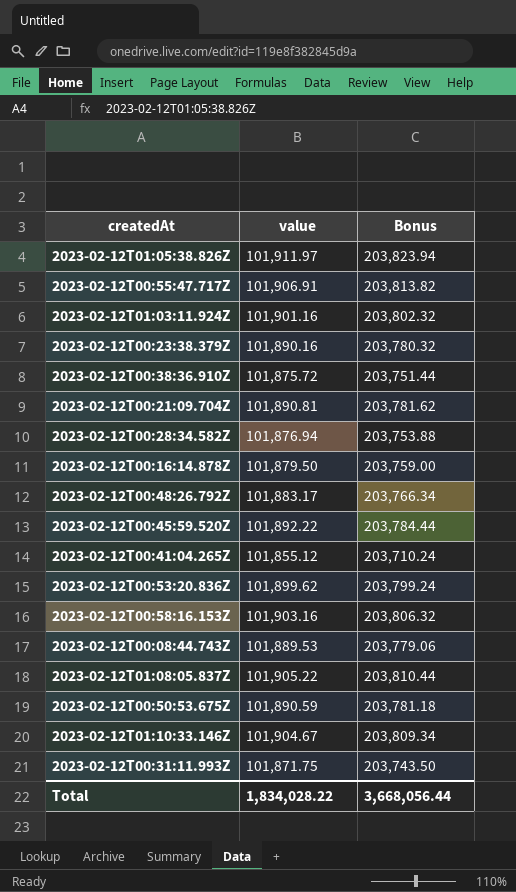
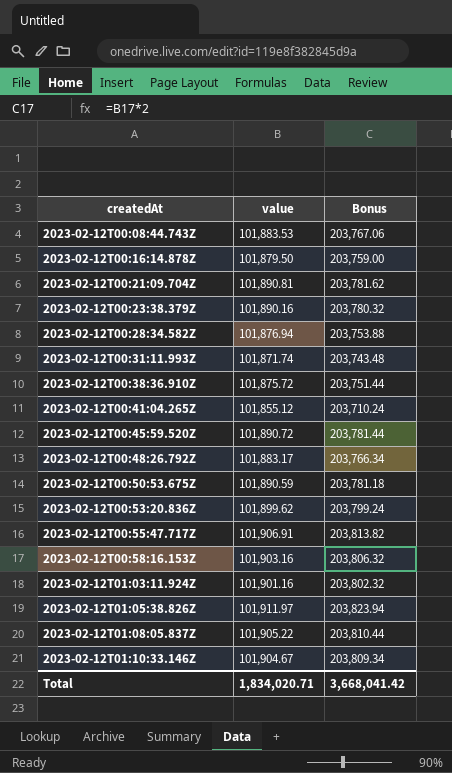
row order: none -> createdAt ascending
2023-02-12T00:08:44.743Z | value: 101,889.53 -> 101,883.53
2023-02-12T00:08:44.743Z | Bonus: 203,779.06 -> 203,767.06
2023-02-12T00:31:11.993Z | value: 101,871.75 -> 101,871.74
2023-02-12T00:31:11.993Z | Bonus: 203,743.50 -> 203,743.48
2023-02-12T00:45:59.520Z | value: 101,892.22 -> 101,890.72
2023-02-12T00:45:59.520Z | Bonus: 203,784.44 -> 203,781.44
Total | value: 1,834,028.22 -> 1,834,020.71
Total | Bonus: 3,668,056.44 -> 3,668,041.42

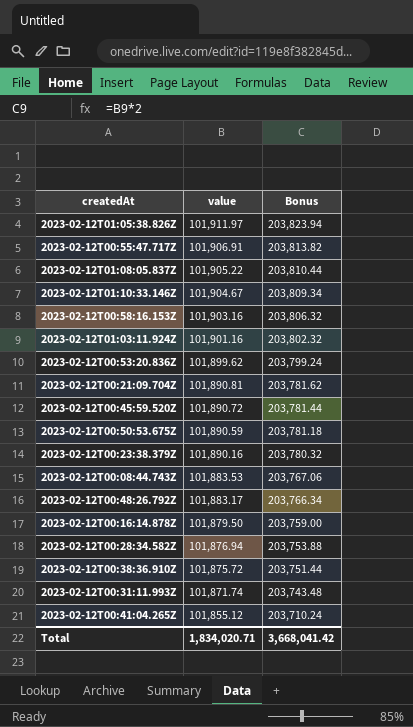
row order: createdAt ascending -> value descending

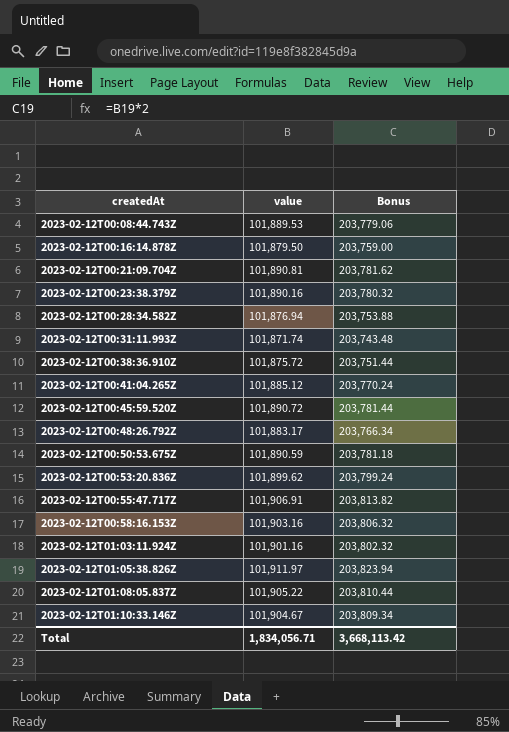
row order: value descending -> createdAt ascending
2023-02-12T00:08:44.743Z | value: 101,883.53 -> 101,889.53
2023-02-12T00:08:44.743Z | Bonus: 203,767.06 -> 203,779.06
2023-02-12T00:41:04.265Z | value: 101,855.12 -> 101,885.12
2023-02-12T00:41:04.265Z | Bonus: 203,710.24 -> 203,770.24
Total | value: 1,834,020.71 -> 1,834,056.71
Total | Bonus: 3,668,041.42 -> 3,668,113.42

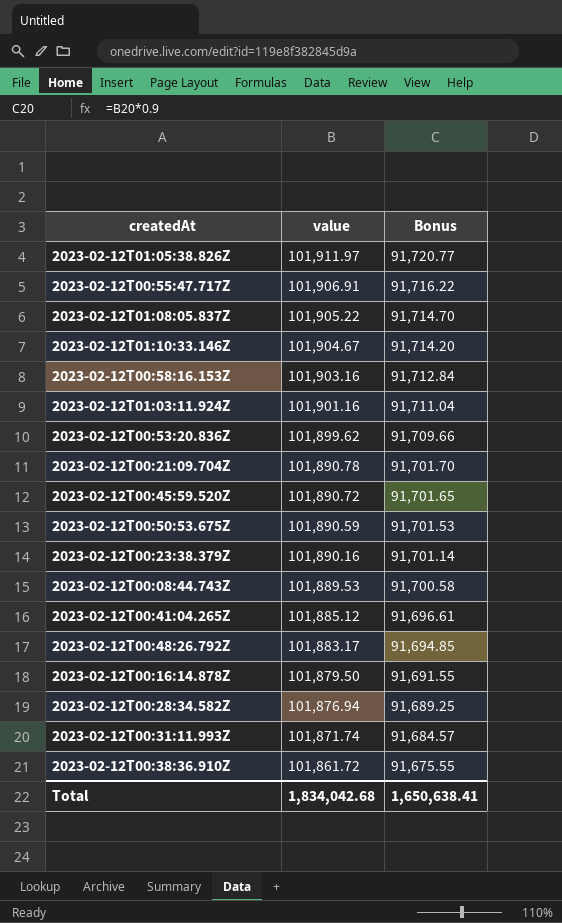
row order: createdAt ascending -> value descending
column Bonus | formula: [value] * 2 -> [value] * 0.9
2023-02-12T00:21:09.704Z | value: 101,890.81 -> 101,890.78
2023-02-12T00:38:36.910Z | value: 101,875.72 -> 101,861.72
Total | value: 1,834,056.71 -> 1,834,042.68
Total | Bonus: 3,668,113.42 -> 1,650,638.41

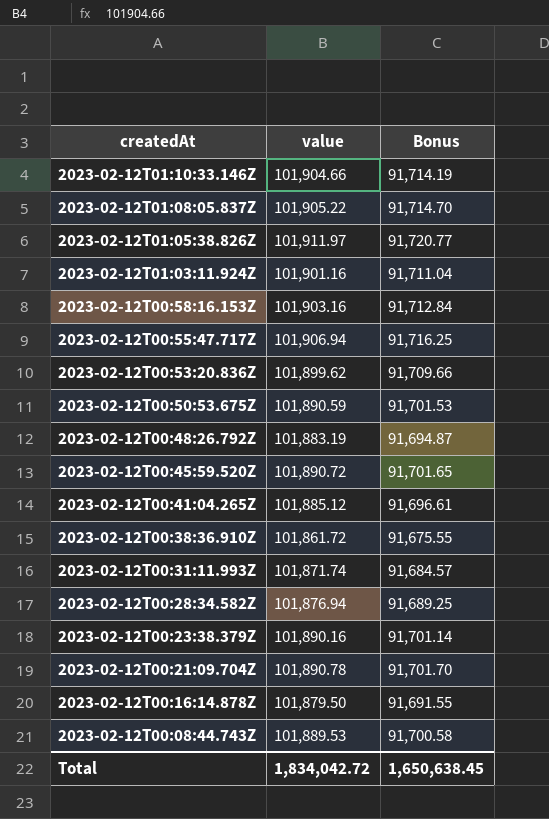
row order: value descending -> createdAt descending
2023-02-12T01:10:33.146Z | value: 101,904.67 -> 101,904.66
2023-02-12T01:10:33.146Z | Bonus: 91,714.20 -> 91,714.19
2023-02-12T00:55:47.717Z | value: 101,906.91 -> 101,906.94
2023-02-12T00:55:47.717Z | Bonus: 91,716.22 -> 91,716.25
2023-02-12T00:48:26.792Z | value: 101,883.17 -> 101,883.19
2023-02-12T00:48:26.792Z | Bonus: 91,694.85 -> 91,694.87
Total | value: 1,834,042.68 -> 1,834,042.72
Total | Bonus: 1,650,638.41 -> 1,650,638.45

